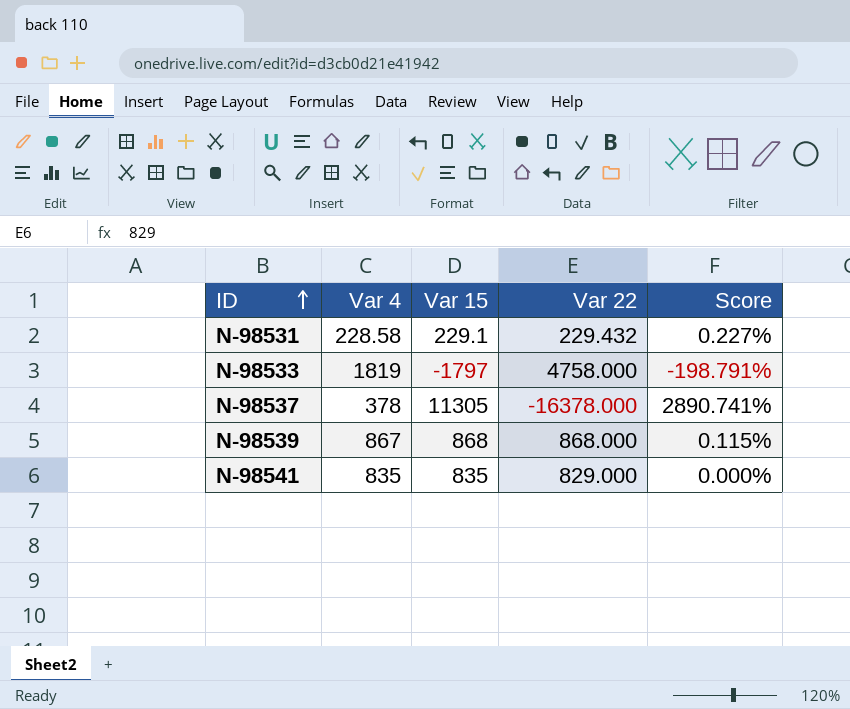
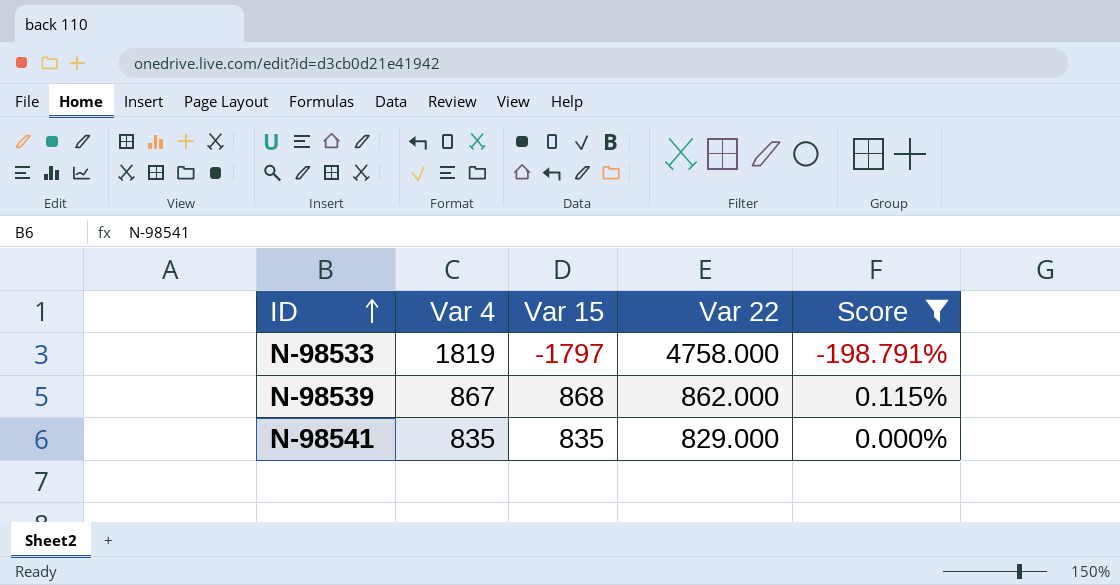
filter: none -> Score <= 0.115%
N-98539 | Var 22: 868.000 -> 862.000

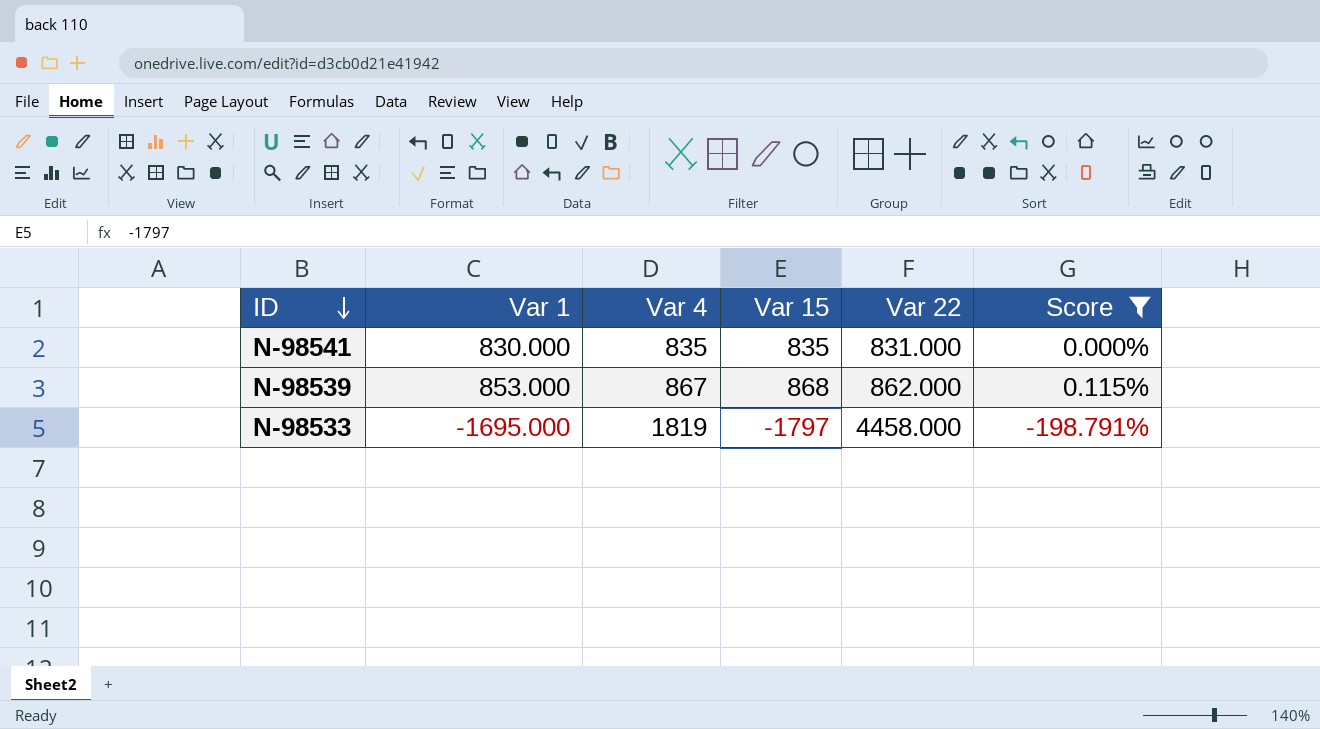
row order: ID ascending -> ID descending
column Var 1 | position: none -> 2
N-98541 | Var 22: 829.000 -> 831.000
N-98533 | Var 22: 4758.000 -> 4458.000

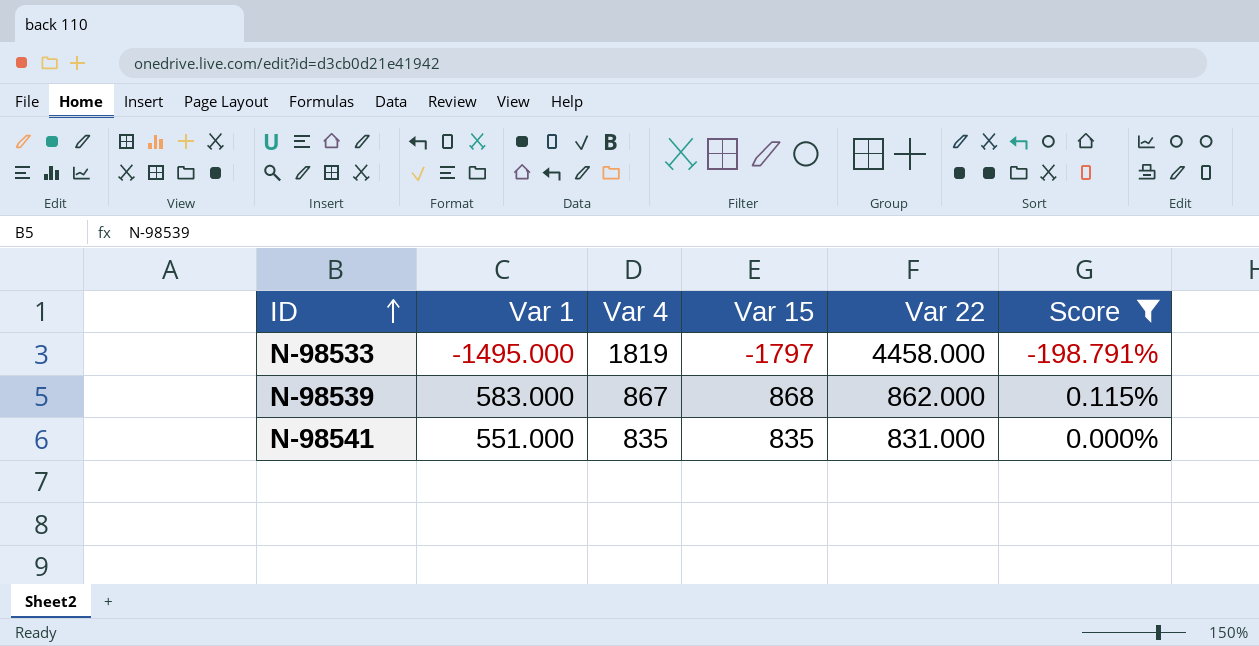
row order: ID descending -> ID ascending
N-98533 | Var 1: -1695.000 -> -1495.000
N-98539 | Var 1: 853.000 -> 583.000
N-98541 | Var 1: 830.000 -> 551.000

